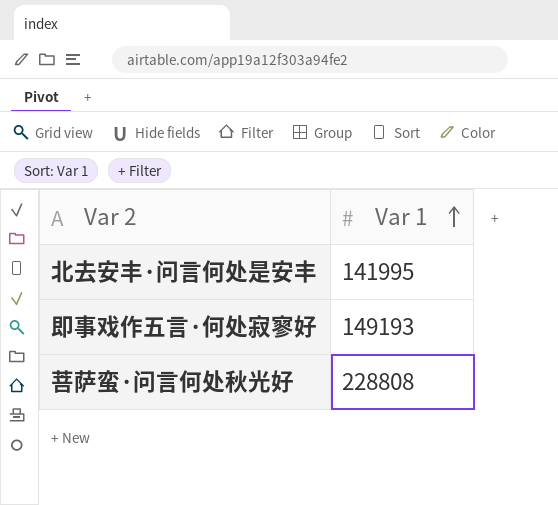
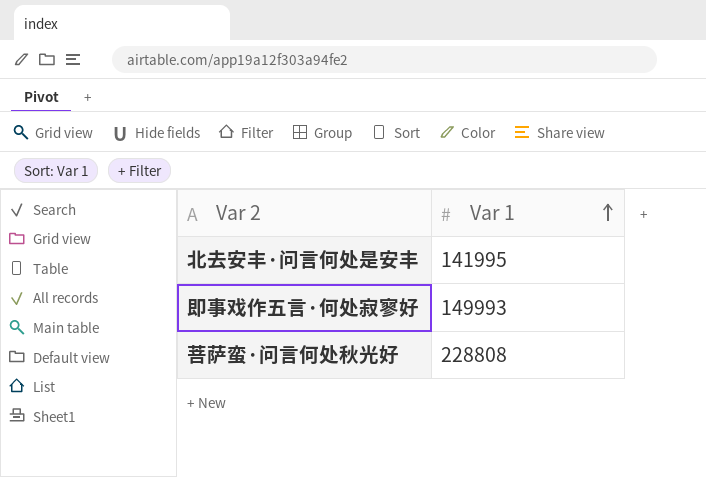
即事戏作五言·何处寂寥好 | Var 1: 149193 -> 149993

